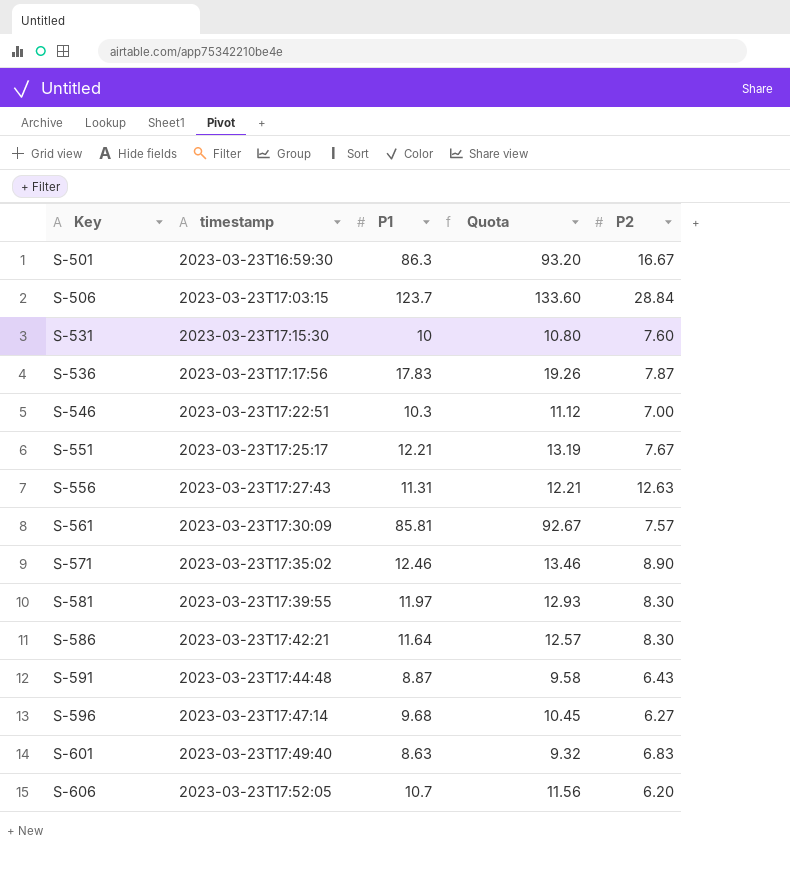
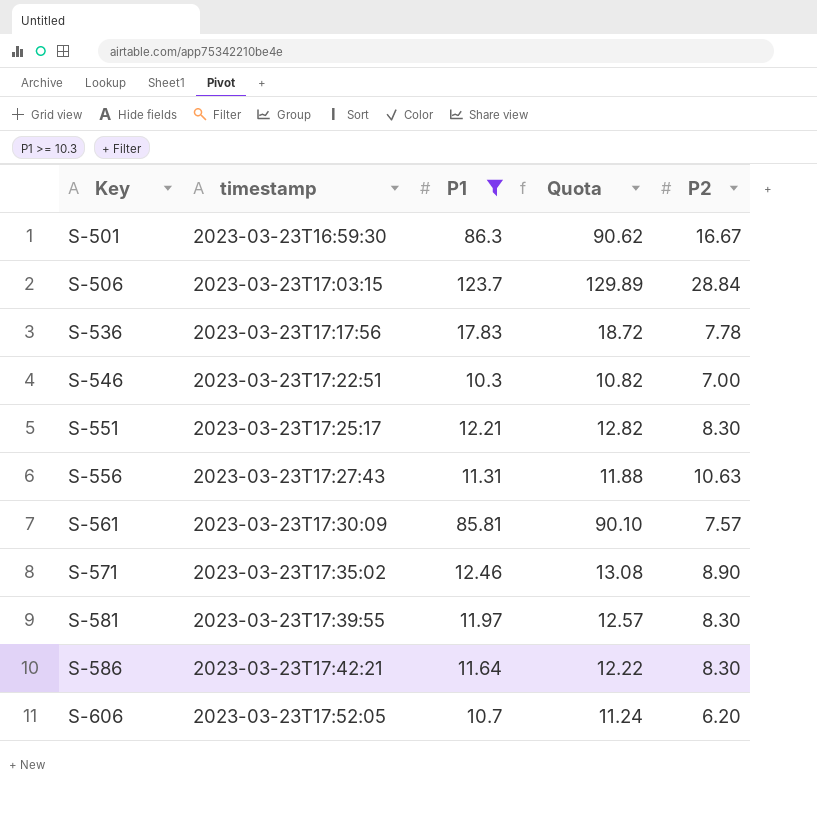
filter: none -> P1 >= 10.3
column Quota | formula: [P1] * 1.08 -> [P1] * 1.05
S-536 | P2: 7.87 -> 7.78
S-551 | P2: 7.67 -> 8.30
S-556 | P2: 12.63 -> 10.63

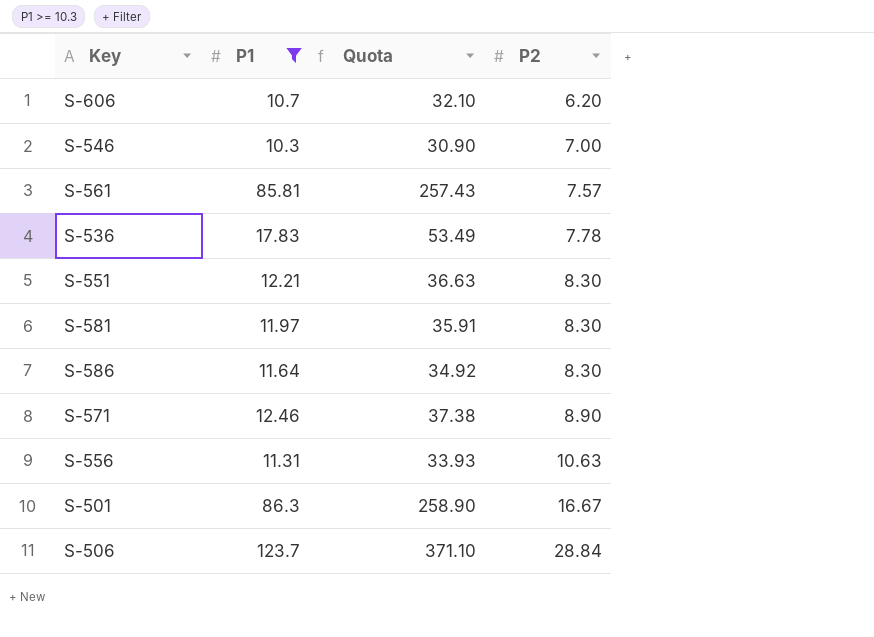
row order: Key ascending -> P2 ascending
column timestamp | position: 2 -> none
column Quota | formula: [P1] * 1.05 -> [P1] * 3

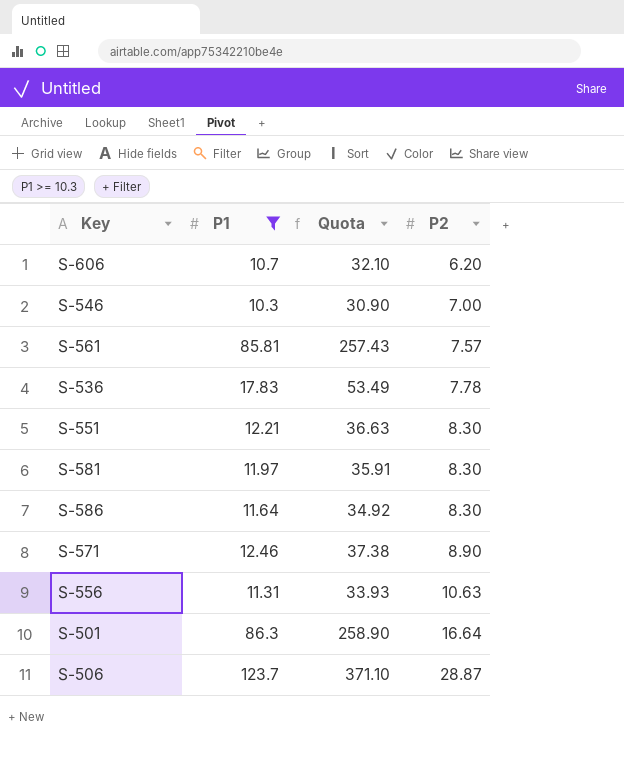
S-501 | P2: 16.67 -> 16.64
S-506 | P2: 28.84 -> 28.87

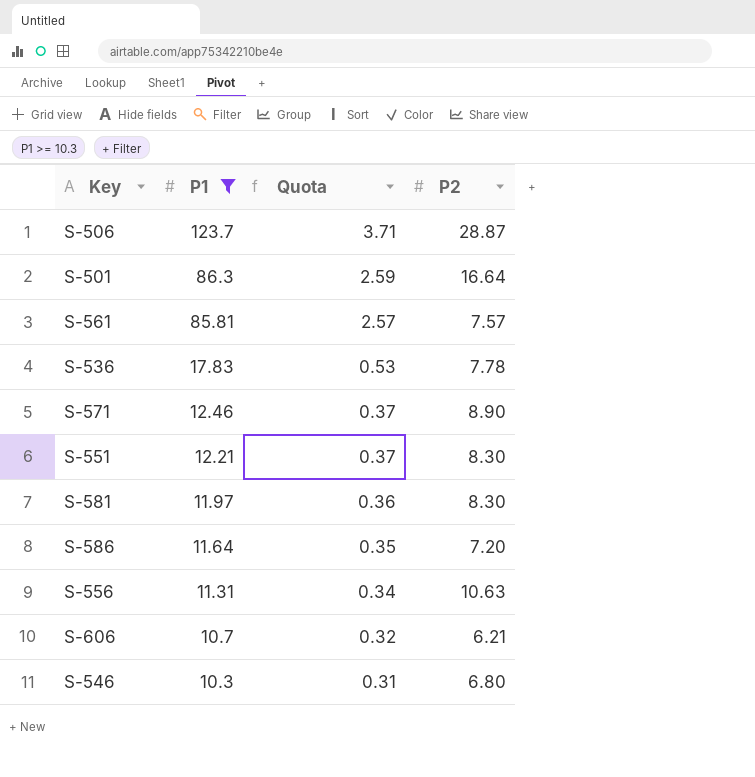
row order: P2 ascending -> P1 descending
column Quota | formula: [P1] * 3 -> [P1] * 0.03
S-586 | P2: 8.30 -> 7.20
S-606 | P2: 6.20 -> 6.21
S-546 | P2: 7.00 -> 6.80

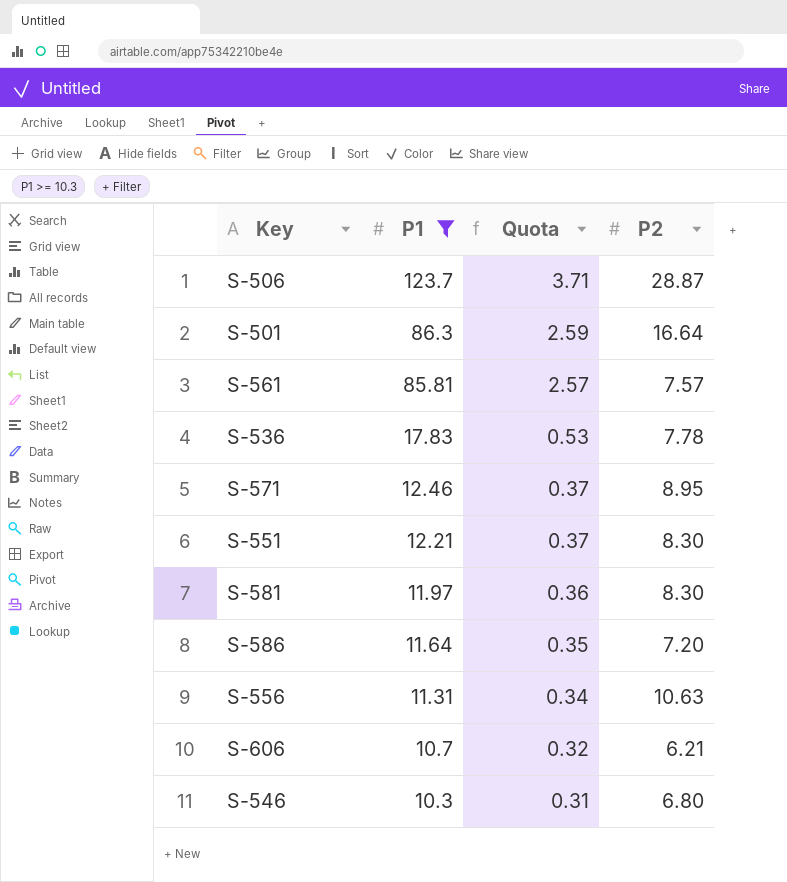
S-571 | P2: 8.90 -> 8.95

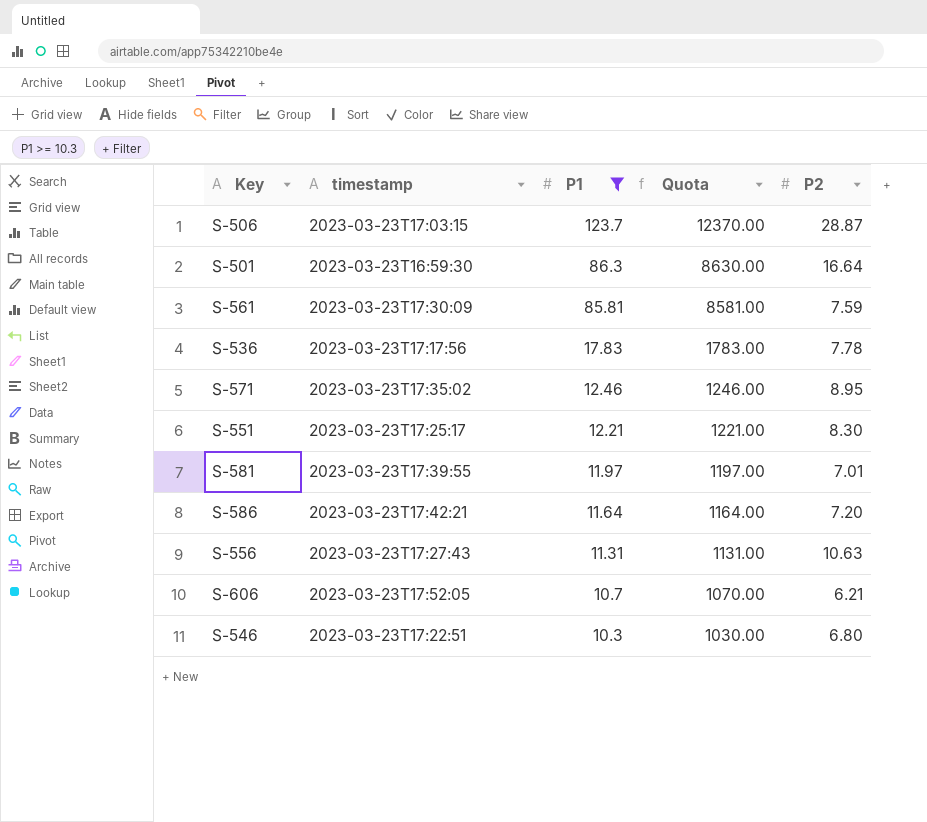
column timestamp | position: none -> 2
column Quota | formula: [P1] * 0.03 -> [P1] * 100
S-561 | P2: 7.57 -> 7.59
S-581 | P2: 8.30 -> 7.01

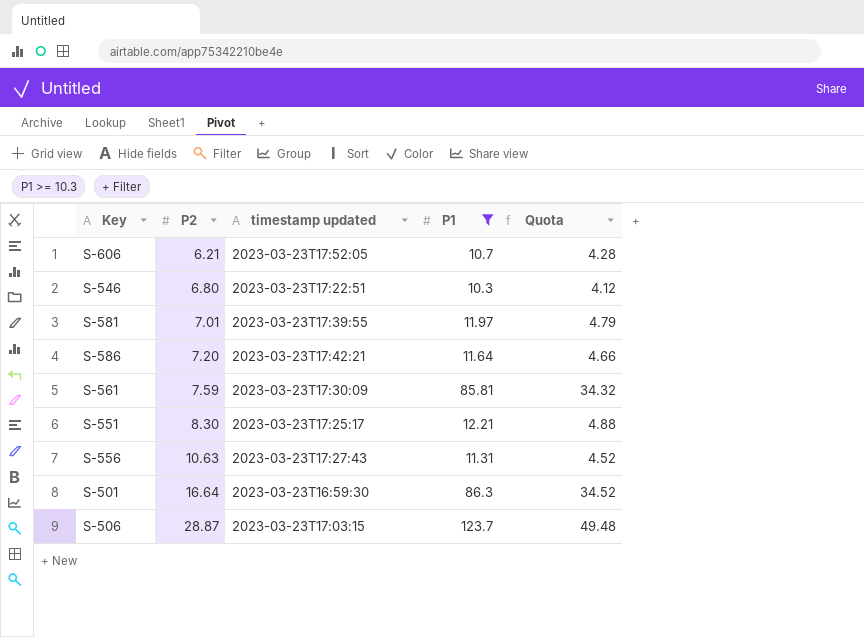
row order: P1 descending -> P2 ascending
column P2 | position: 5 -> 2
column name: timestamp -> timestamp updated
column Quota | formula: [P1] * 100 -> [P1] * 0.4
row S-536: 2023-03-23T17:17:56 | 17.83 | 1783.00 | 7.78 -> none
row S-571: 2023-03-23T17:35:02 | 12.46 | 1246.00 | 8.95 -> none

